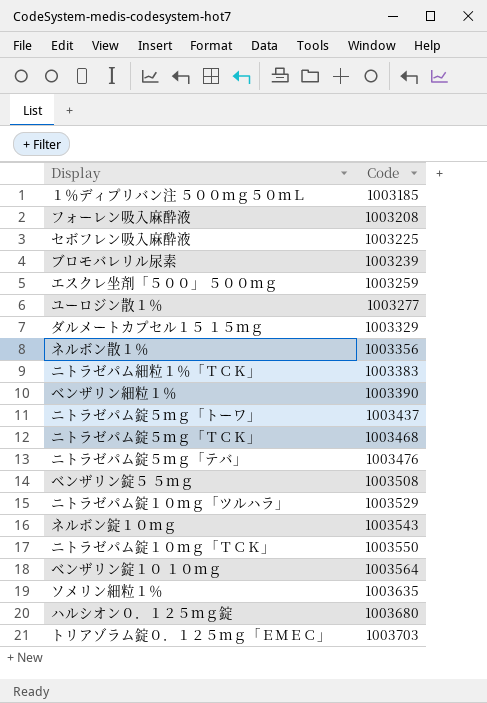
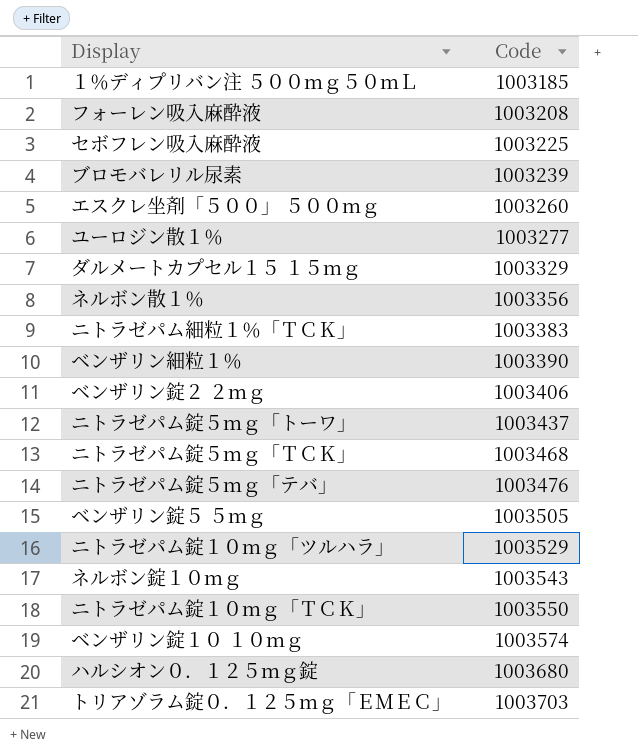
row ソメリン細粒１％: 1003635 -> none
エスクレ坐剤「５００」 ５００ｍｇ | Code: 1003259 -> 1003260
row ベンザリン錠２ ２ｍｇ: none -> 1003406
ベンザリン錠５ ５ｍｇ | Code: 1003508 -> 1003505
ベンザリン錠１０ １０ｍｇ | Code: 1003564 -> 1003574

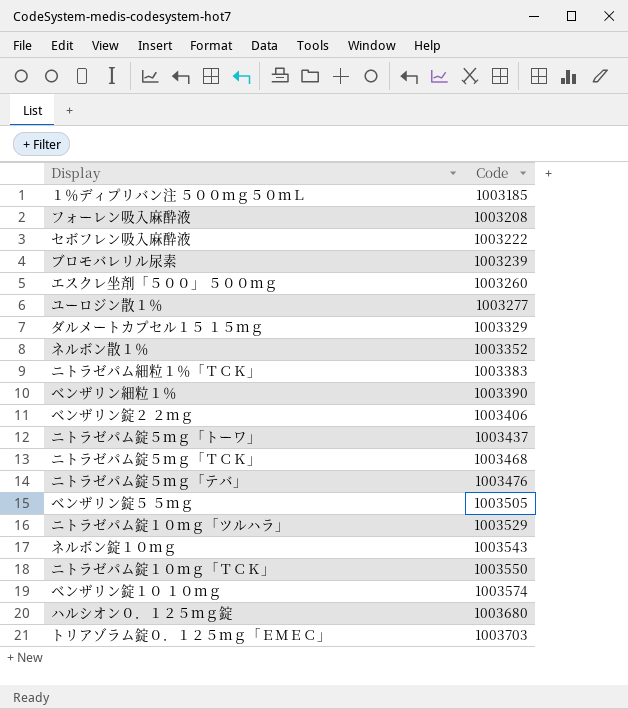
セボフレン吸入麻酔液 | Code: 1003225 -> 1003222
ネルボン散１％ | Code: 1003356 -> 1003352

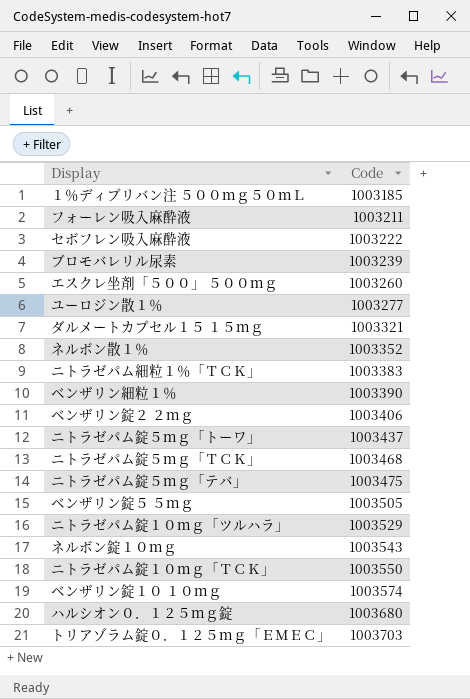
フォーレン吸入麻酔液 | Code: 1003208 -> 1003211
ダルメートカプセル１５ １５ｍｇ | Code: 1003329 -> 1003321
ニトラゼパム錠５ｍｇ「テバ」 | Code: 1003476 -> 1003475

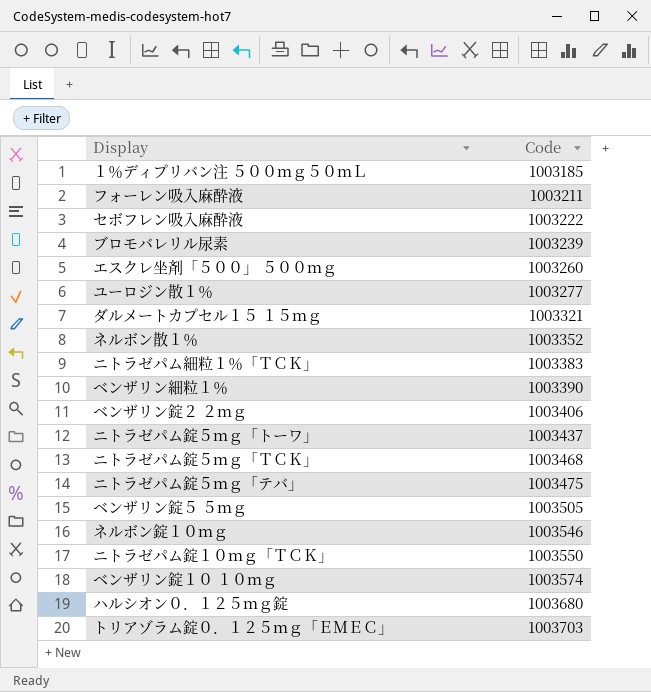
row ニトラゼパム錠１０ｍｇ「ツルハラ」: 1003529 -> none
ネルボン錠１０ｍｇ | Code: 1003543 -> 1003546

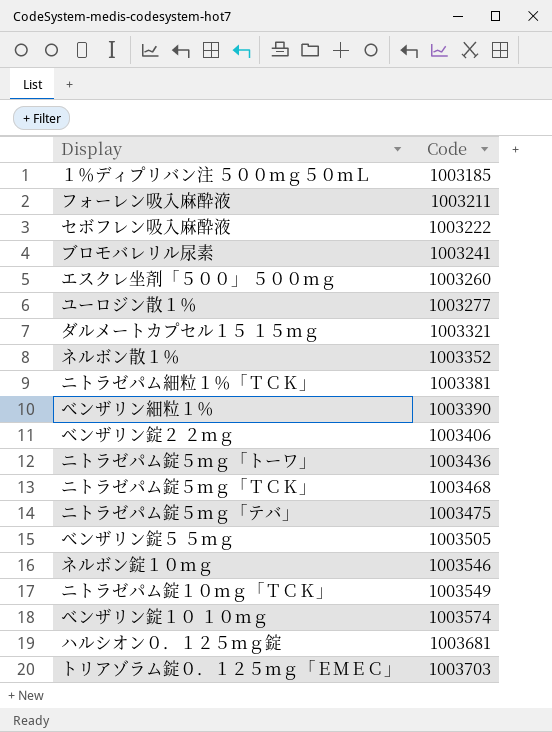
ブロモバレリル尿素 | Code: 1003239 -> 1003241
ニトラゼパム細粒１％「ＴＣＫ」 | Code: 1003383 -> 1003381
ニトラゼパム錠５ｍｇ「トーワ」 | Code: 1003437 -> 1003436
ニトラゼパム錠１０ｍｇ「ＴＣＫ」 | Code: 1003550 -> 1003549
ハルシオン０．１２５ｍｇ錠 | Code: 1003680 -> 1003681

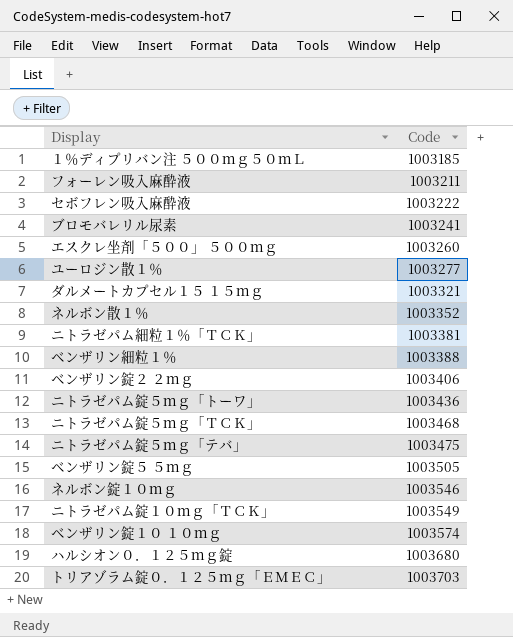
ベンザリン細粒１％ | Code: 1003390 -> 1003388
ハルシオン０．１２５ｍｇ錠 | Code: 1003681 -> 1003680

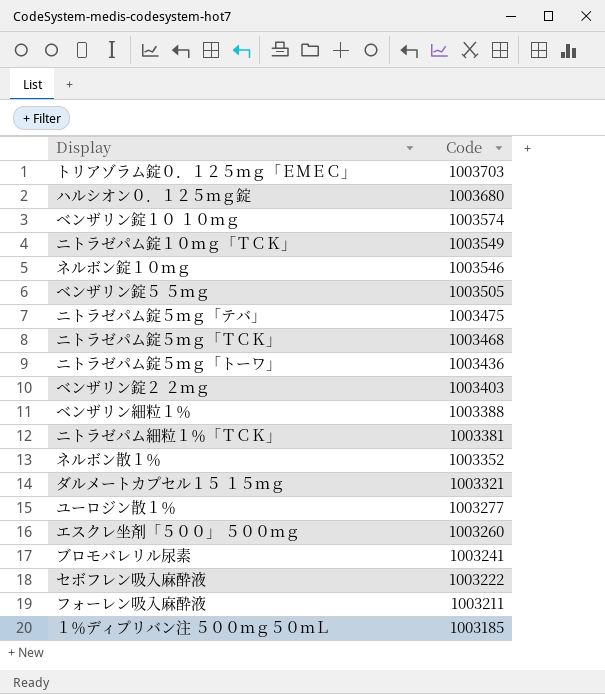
row order: Code ascending -> Code descending
ベンザリン錠２ ２ｍｇ | Code: 1003406 -> 1003403

